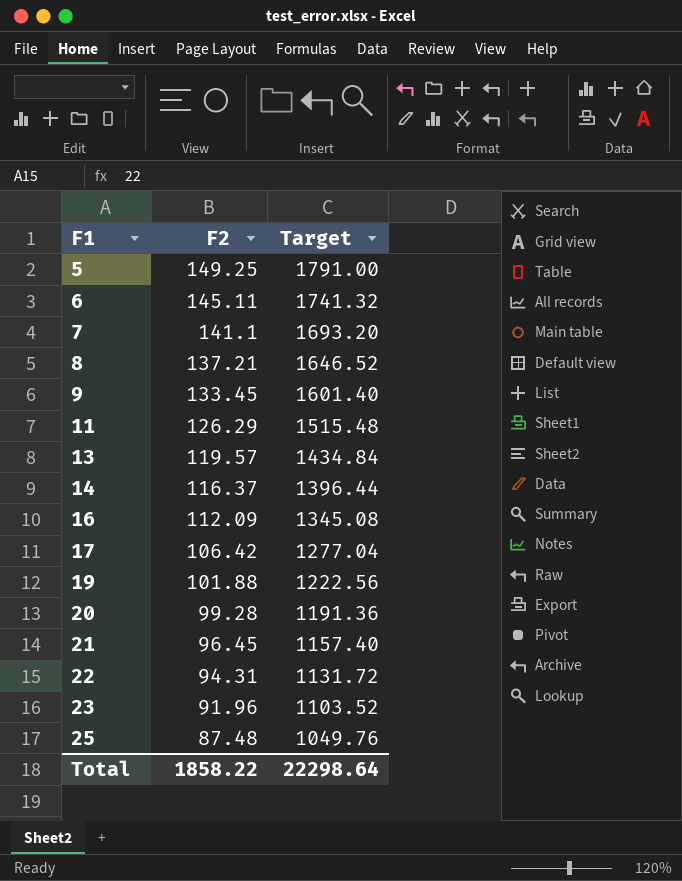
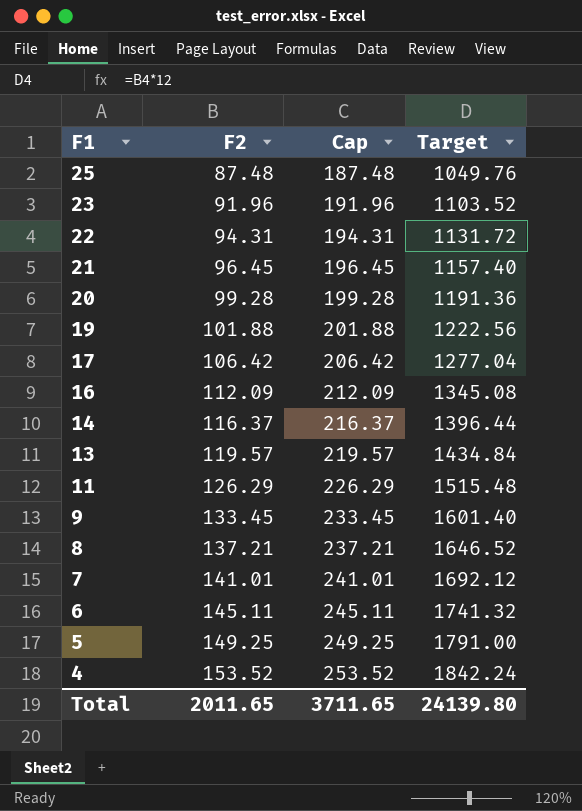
row order: F1 ascending -> F1 descending
column Cap | formula: none -> [F2] + 100
7 | F2: 141.1 -> 141.01
7 | Target: 1693.20 -> 1692.12
row 4: none -> 153.52 | 253.52 | 1842.24
Total | F2: 1858.22 -> 2011.65
Total | Target: 22298.64 -> 24139.80

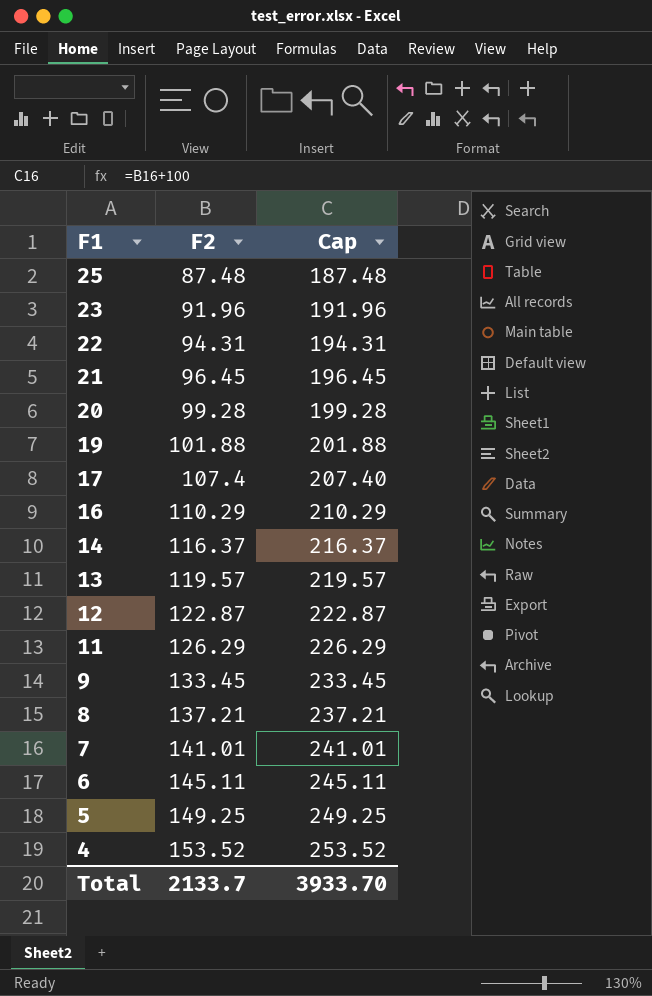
column Target | formula: [F2] * 12 -> none
17 | F2: 106.42 -> 107.4
17 | Cap: 206.42 -> 207.40
16 | F2: 112.09 -> 110.29
16 | Cap: 212.09 -> 210.29
row 12: none -> 122.87 | 222.87
Total | F2: 2011.65 -> 2133.7
Total | Cap: 3711.65 -> 3933.70

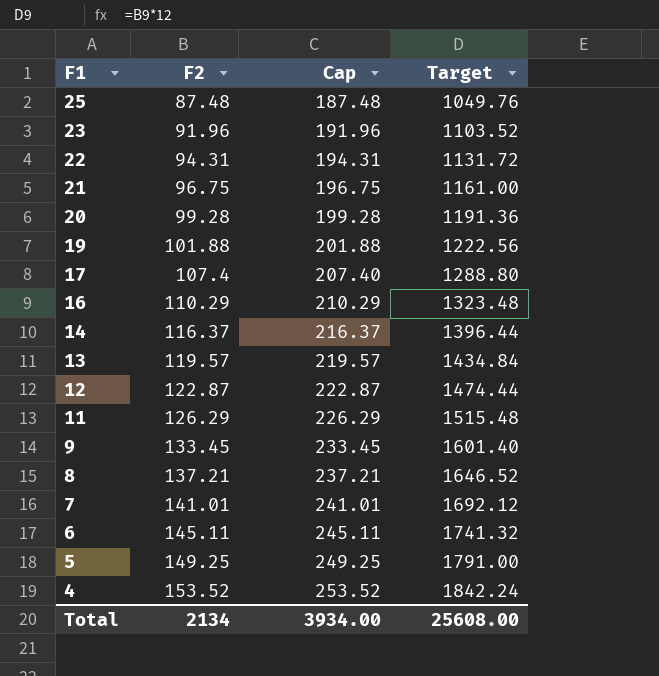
column Target | formula: none -> [F2] * 12
21 | F2: 96.45 -> 96.75
21 | Cap: 196.45 -> 196.75
Total | F2: 2133.7 -> 2134
Total | Cap: 3933.70 -> 3934.00

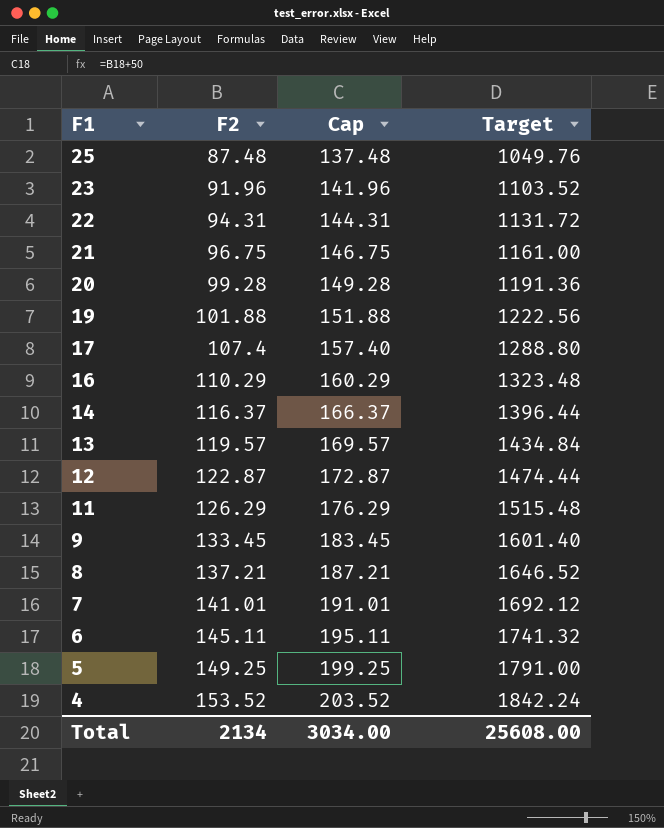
column Cap | formula: [F2] + 100 -> [F2] + 50
Total | Cap: 3934.00 -> 3034.00

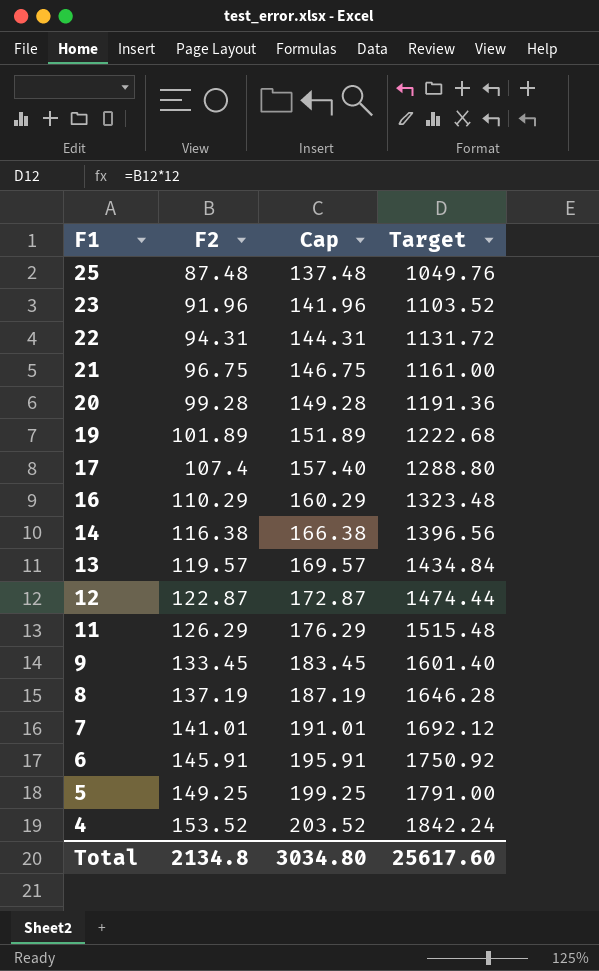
19 | F2: 101.88 -> 101.89
19 | Cap: 151.88 -> 151.89
19 | Target: 1222.56 -> 1222.68
14 | F2: 116.37 -> 116.38
14 | Cap: 166.37 -> 166.38
14 | Target: 1396.44 -> 1396.56
8 | F2: 137.21 -> 137.19
8 | Cap: 187.21 -> 187.19
8 | Target: 1646.52 -> 1646.28
6 | F2: 145.11 -> 145.91
6 | Cap: 195.11 -> 195.91
6 | Target: 1741.32 -> 1750.92
Total | F2: 2134 -> 2134.8
Total | Cap: 3034.00 -> 3034.80
Total | Target: 25608.00 -> 25617.60

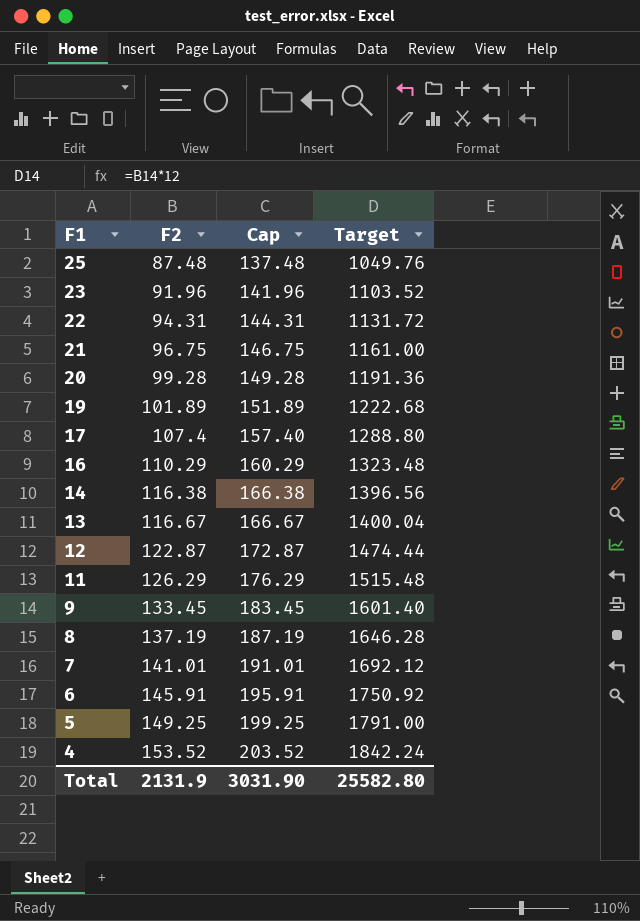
13 | F2: 119.57 -> 116.67
13 | Cap: 169.57 -> 166.67
13 | Target: 1434.84 -> 1400.04
Total | F2: 2134.8 -> 2131.9
Total | Cap: 3034.80 -> 3031.90
Total | Target: 25617.60 -> 25582.80

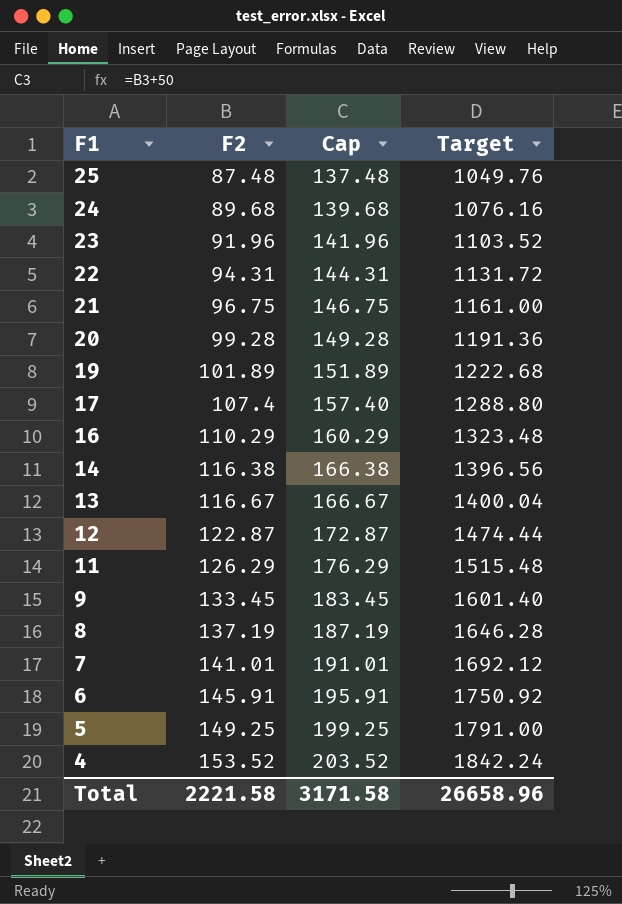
row 24: none -> 89.68 | 139.68 | 1076.16
Total | F2: 2131.9 -> 2221.58
Total | Cap: 3031.90 -> 3171.58
Total | Target: 25582.80 -> 26658.96

